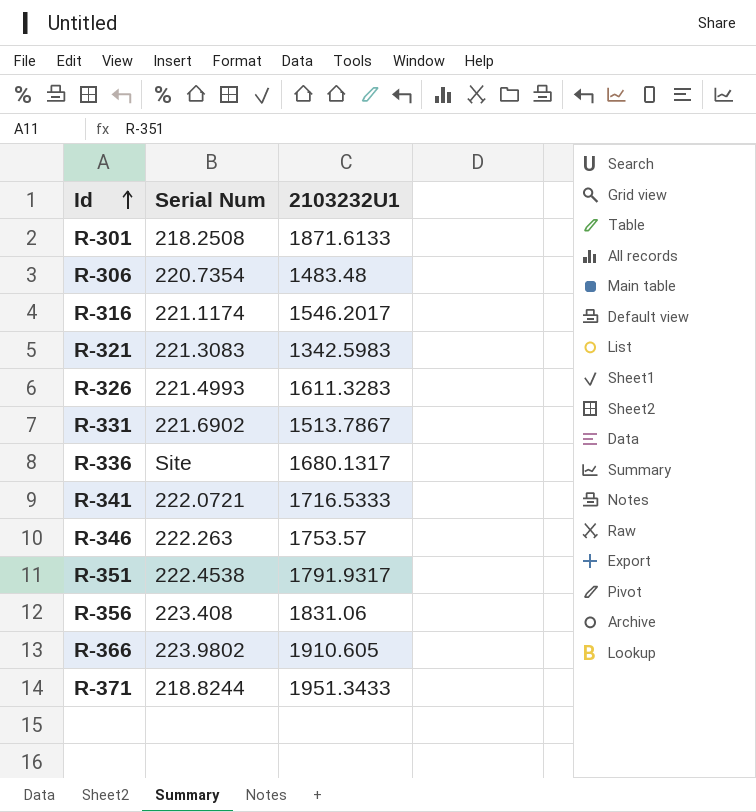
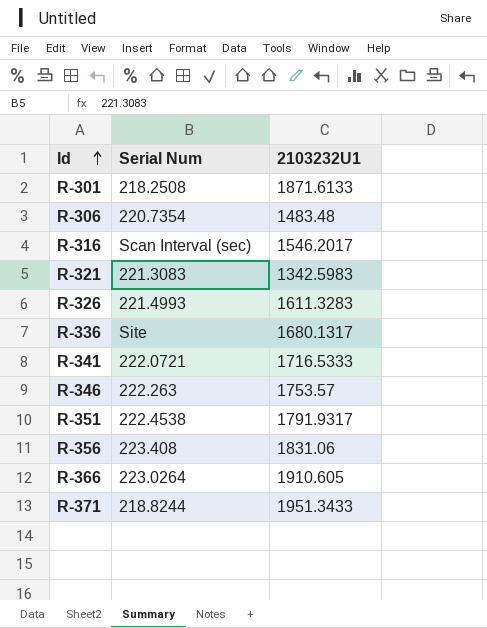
row R-331: 221.6902 | 1513.7867 -> none
R-316 | Serial Num: 221.1174 -> Scan Interval (sec)
R-366 | Serial Num: 223.9802 -> 223.0264

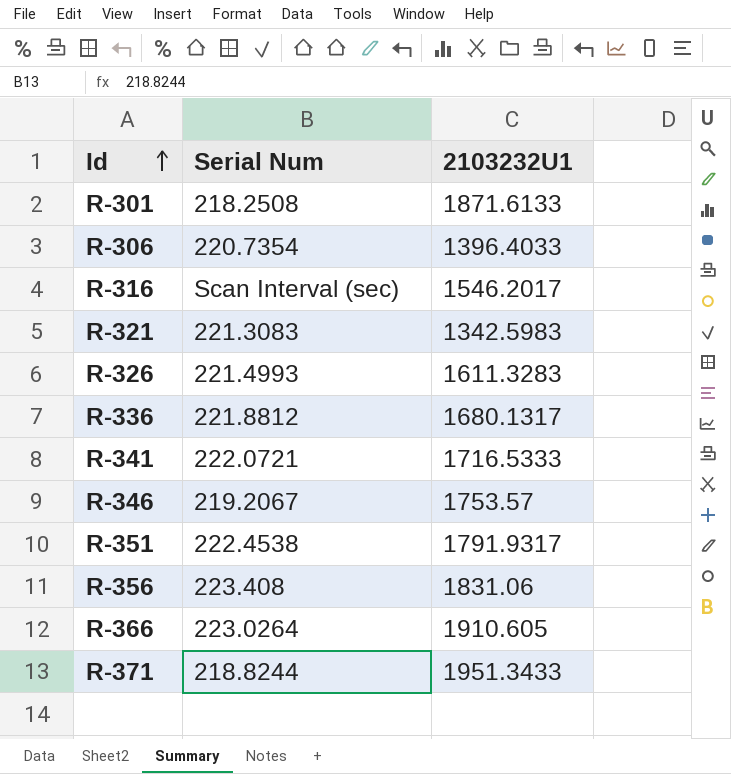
R-306 | 2103232U1: 1483.48 -> 1396.4033
R-336 | Serial Num: Site -> 221.8812
R-346 | Serial Num: 222.263 -> 219.2067

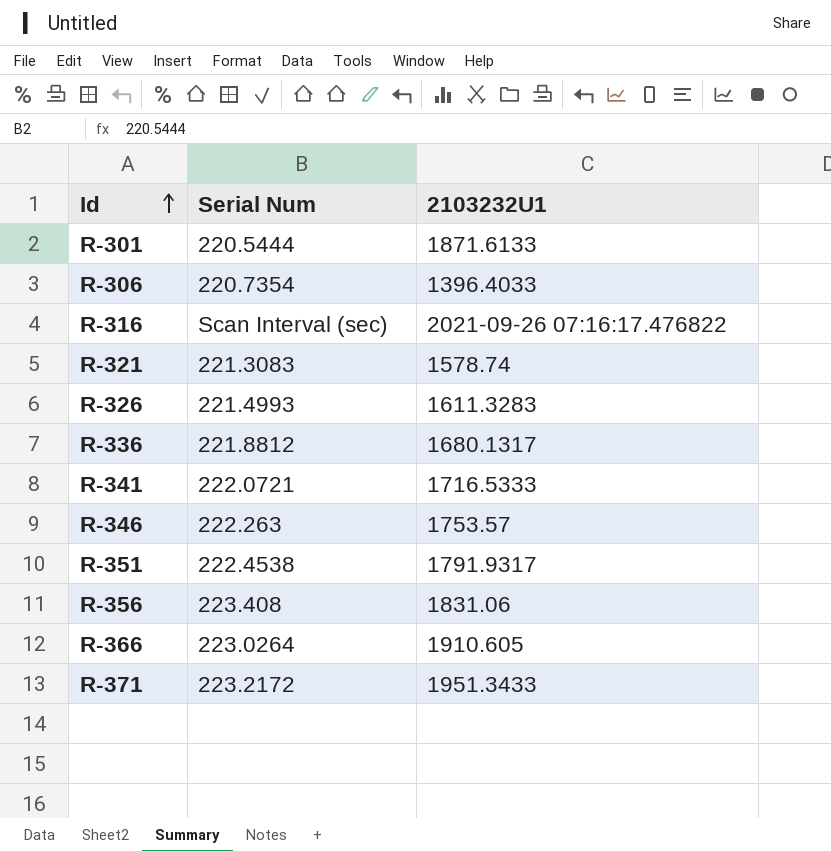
R-301 | Serial Num: 218.2508 -> 220.5444
R-316 | 2103232U1: 1546.2017 -> 2021-09-26 07:16:17.476822
R-321 | 2103232U1: 1342.5983 -> 1578.74
R-346 | Serial Num: 219.2067 -> 222.263
R-371 | Serial Num: 218.8244 -> 223.2172

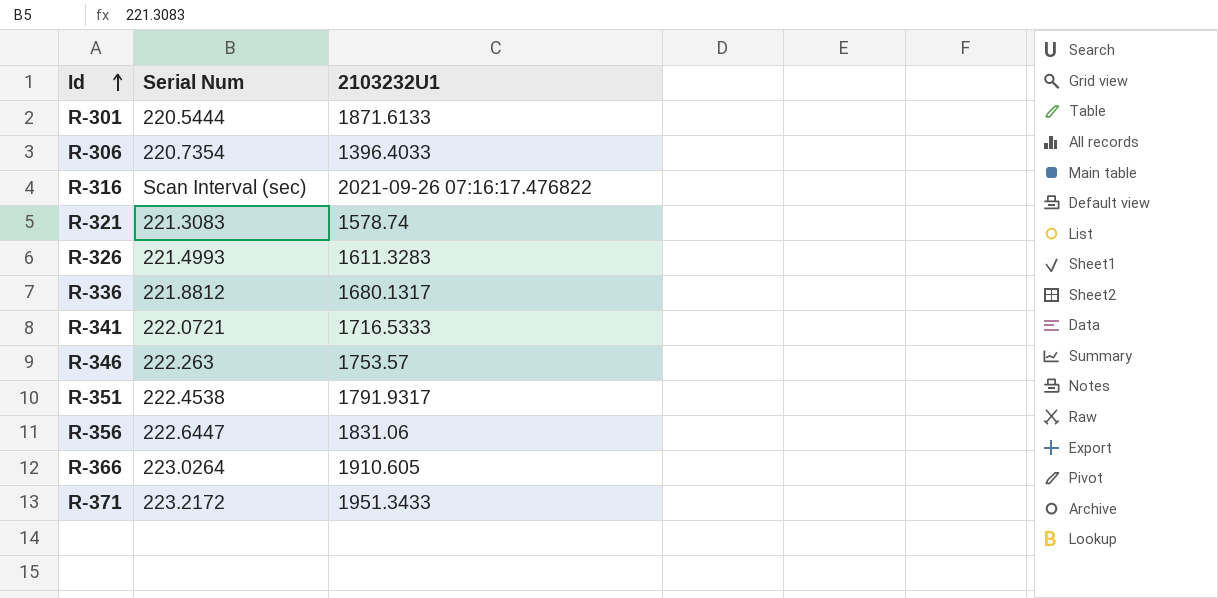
R-356 | Serial Num: 223.408 -> 222.6447

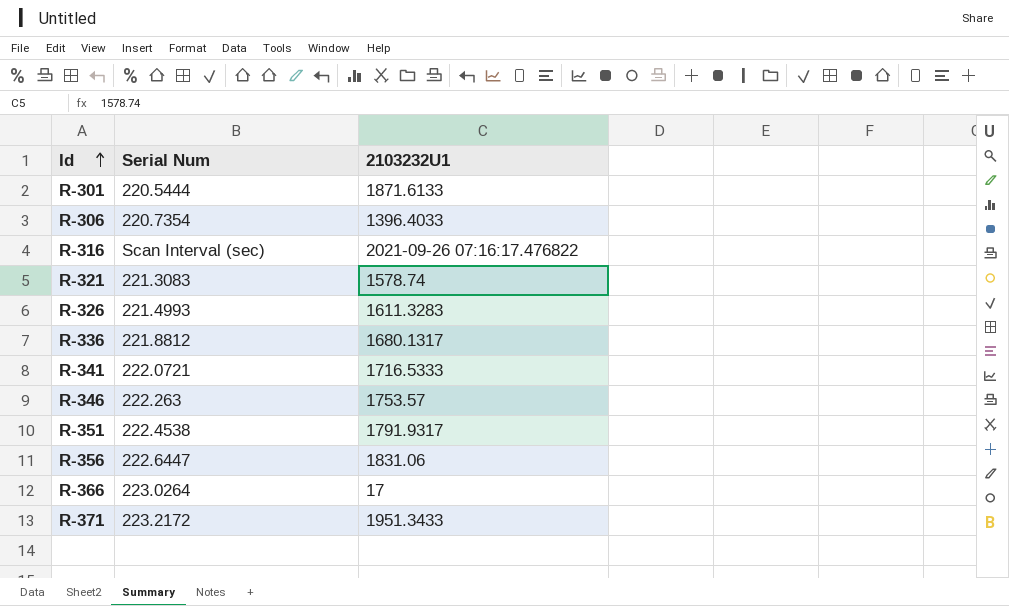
R-366 | 2103232U1: 1910.605 -> 17

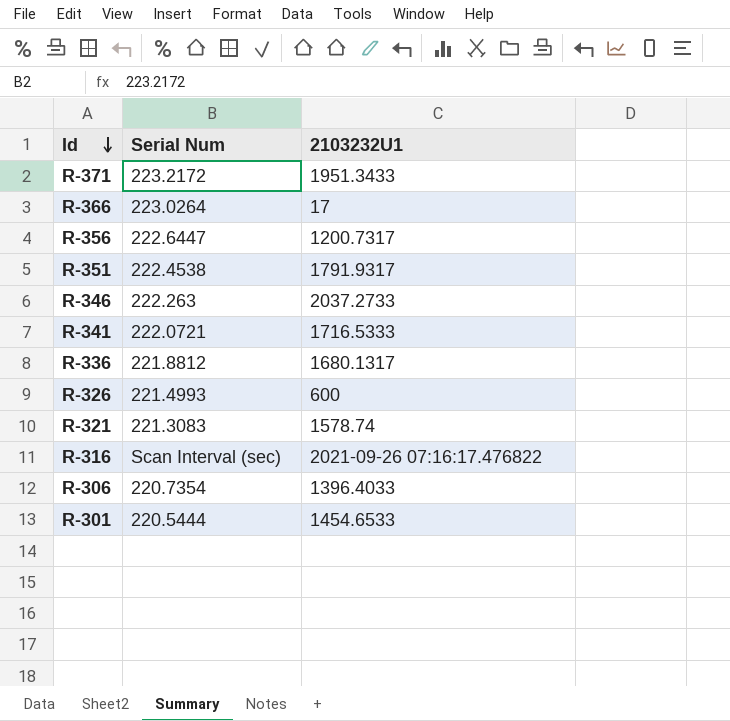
row order: Id ascending -> Id descending
R-356 | 2103232U1: 1831.06 -> 1200.7317
R-346 | 2103232U1: 1753.57 -> 2037.2733
R-326 | 2103232U1: 1611.3283 -> 600
R-301 | 2103232U1: 1871.6133 -> 1454.6533

